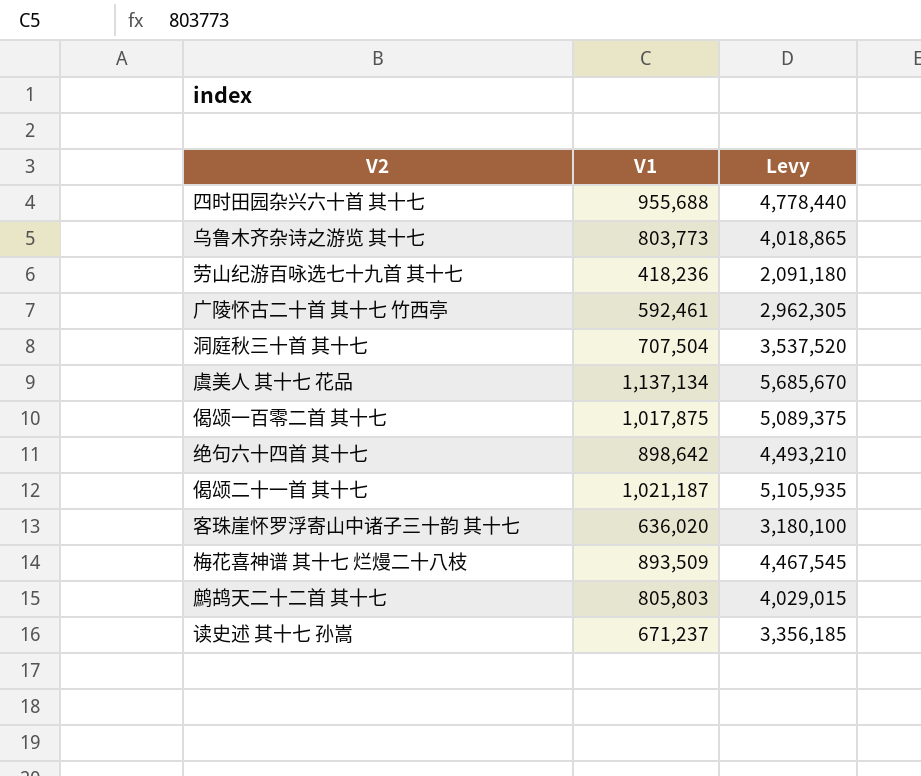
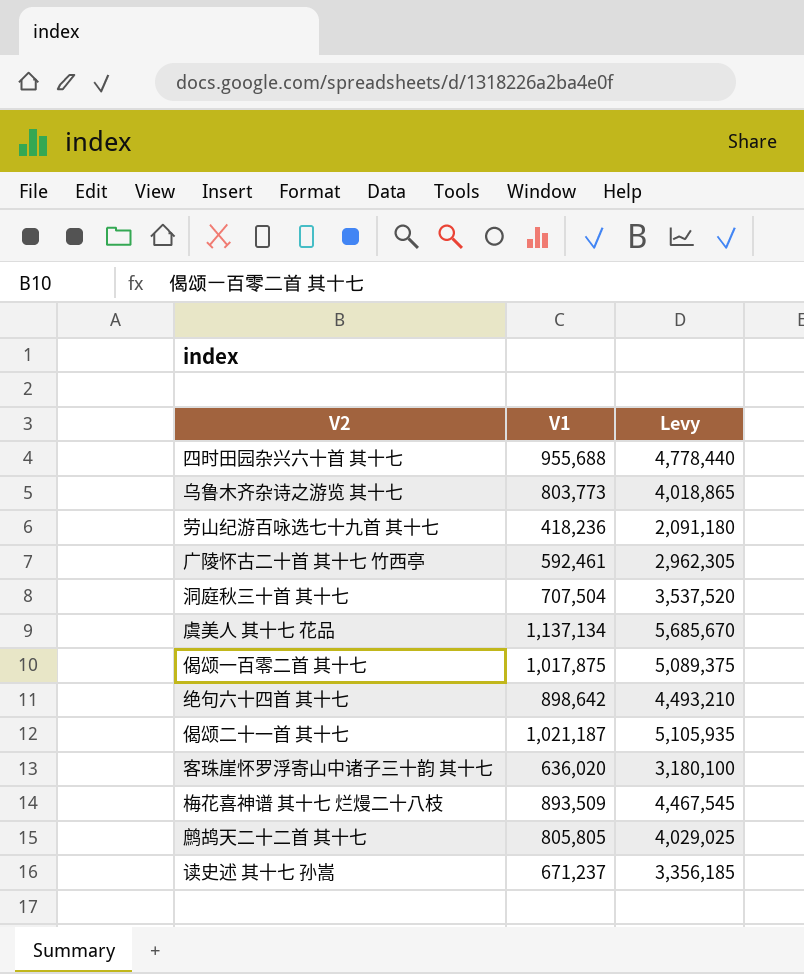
鹧鸪天二十二首 其十七 | V1: 805,803 -> 805,805
鹧鸪天二十二首 其十七 | Levy: 4,029,015 -> 4,029,025

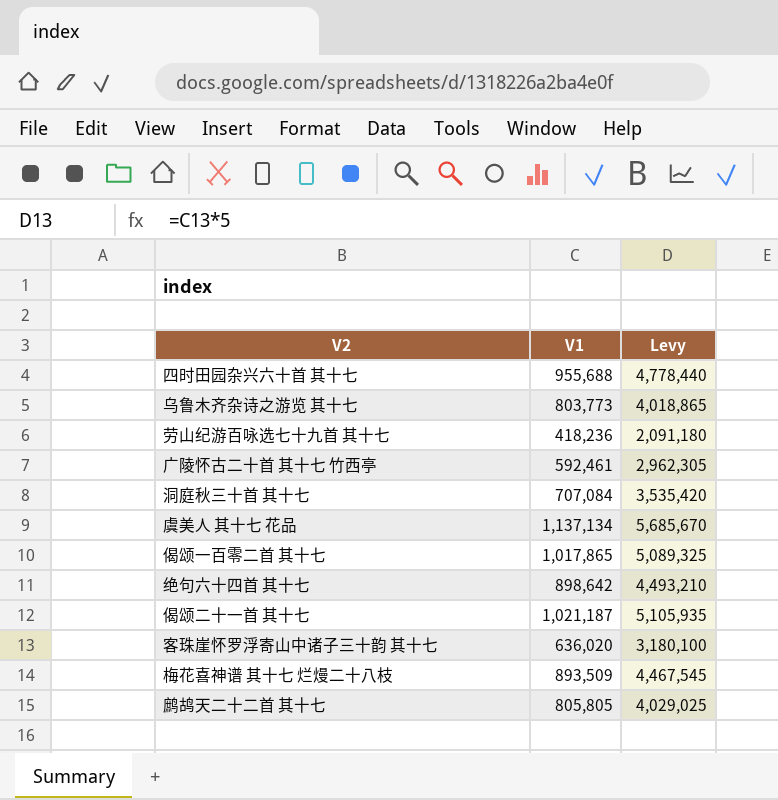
row 读史述 其十七 孙嵩: 671,237 | 3,356,185 -> none
洞庭秋三十首 其十七 | V1: 707,504 -> 707,084
洞庭秋三十首 其十七 | Levy: 3,537,520 -> 3,535,420
偈颂一百零二首 其十七 | V1: 1,017,875 -> 1,017,865
偈颂一百零二首 其十七 | Levy: 5,089,375 -> 5,089,325

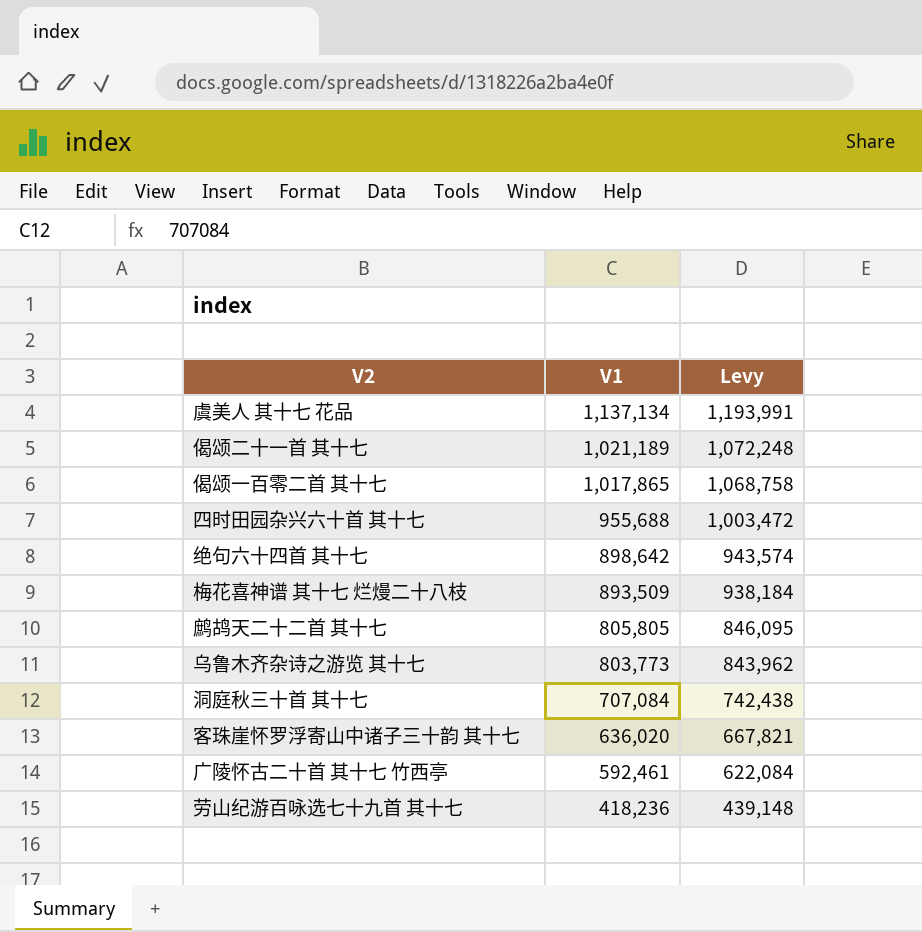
row order: none -> V1 descending
column Levy | formula: [V1] * 5 -> [V1] * 1.05
偈颂二十一首 其十七 | V1: 1,021,187 -> 1,021,189

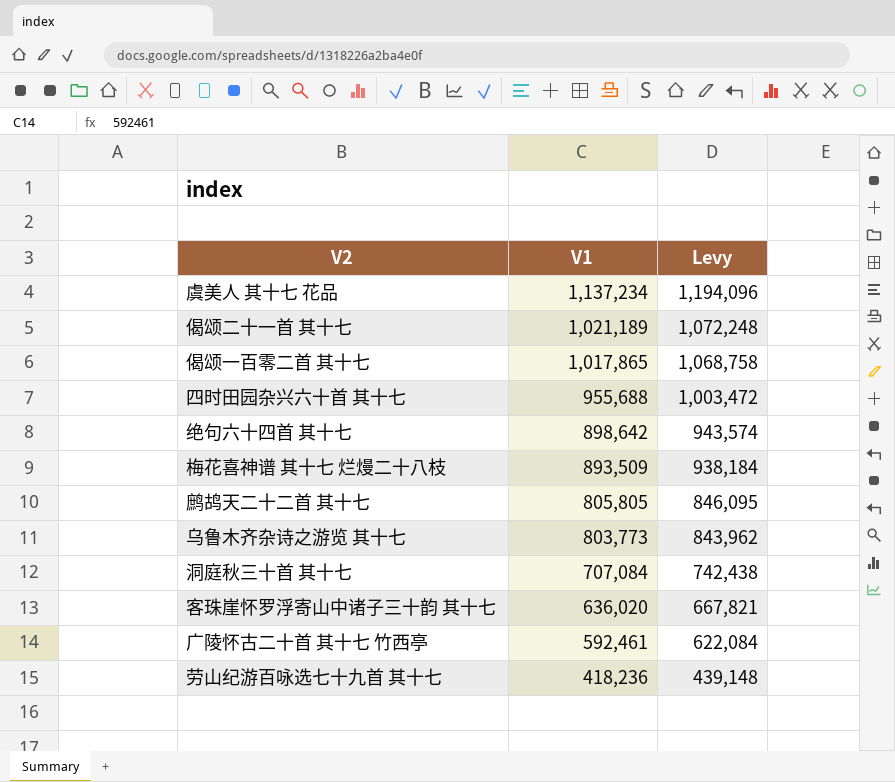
虞美人 其十七 花品 | V1: 1,137,134 -> 1,137,234
虞美人 其十七 花品 | Levy: 1,193,991 -> 1,194,096

